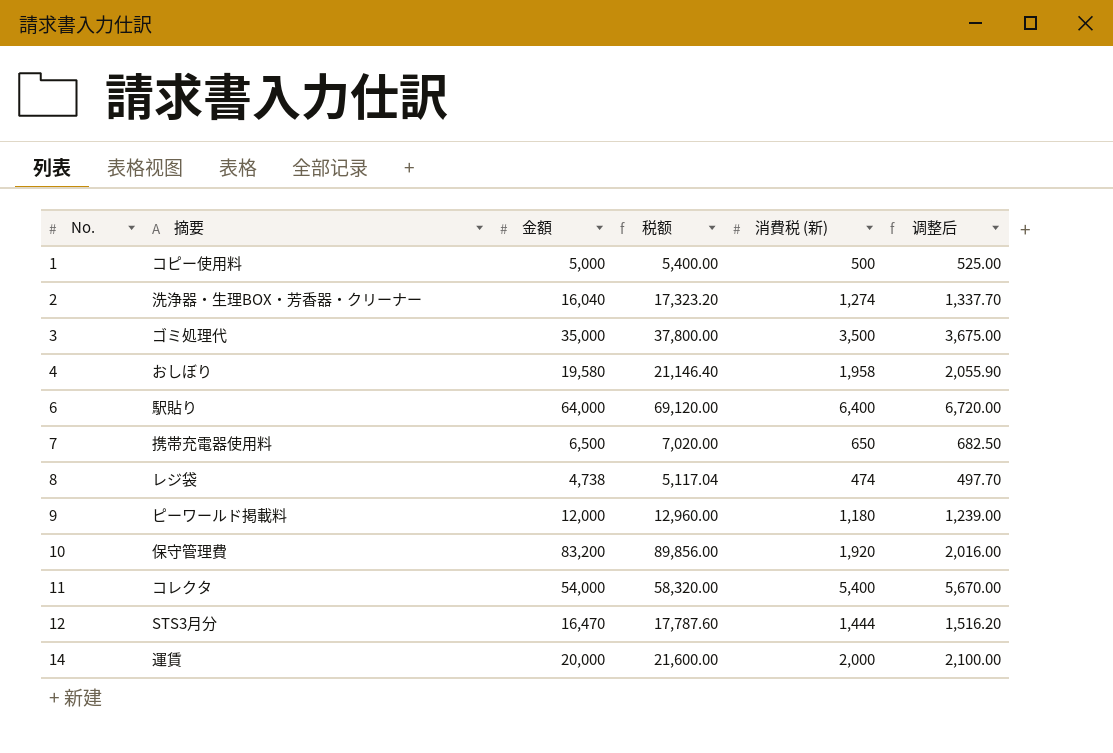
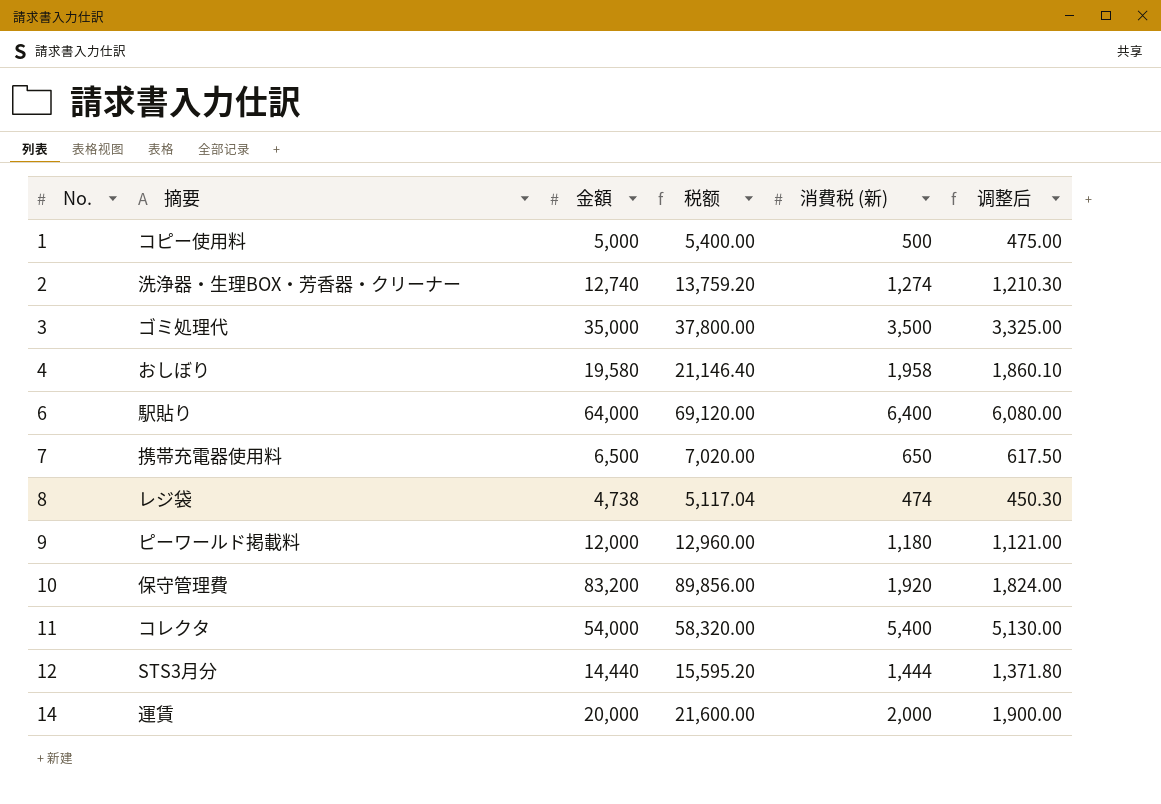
column 调整后 | formula: [消費税 (新)] * 1.05 -> [消費税 (新)] * 0.95
2 | 金額: 16,040 -> 12,740
2 | 税额: 17,323.20 -> 13,759.20
12 | 金額: 16,470 -> 14,440
12 | 税额: 17,787.60 -> 15,595.20

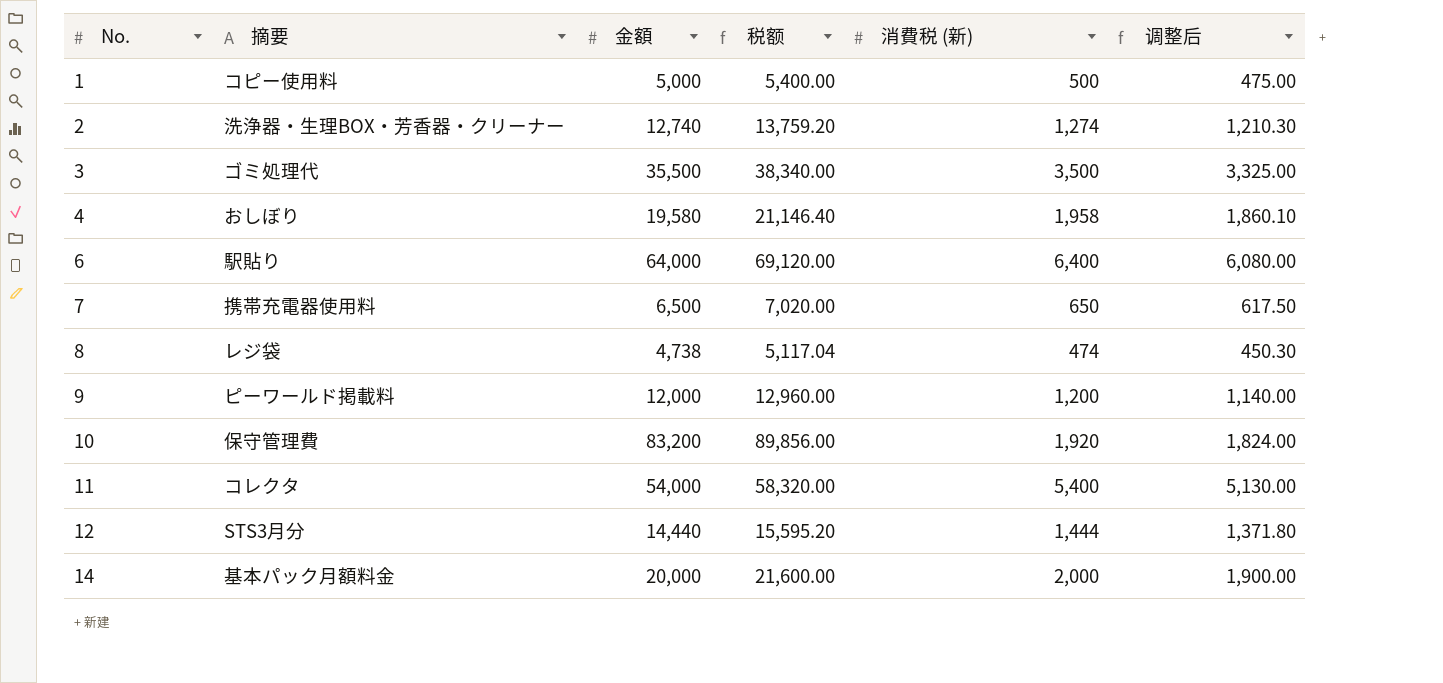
3 | 金額: 35,000 -> 35,500
3 | 税额: 37,800.00 -> 38,340.00
9 | 消費税 (新): 1,180 -> 1,200
9 | 调整后: 1,121.00 -> 1,140.00
14 | 摘要: 運賃 -> 基本パック月額料金

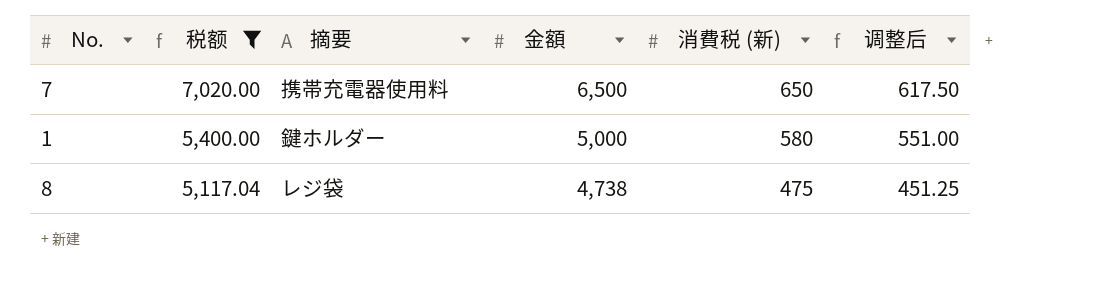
filter: none -> 税额 <= 7,020.00
row order: No. ascending -> 税额 descending
column 税额 | position: 4 -> 2
1 | 摘要: コピー使用料 -> 鍵ホルダー
1 | 消費税 (新): 500 -> 580
1 | 调整后: 475.00 -> 551.00
8 | 消費税 (新): 474 -> 475
8 | 调整后: 450.30 -> 451.25

